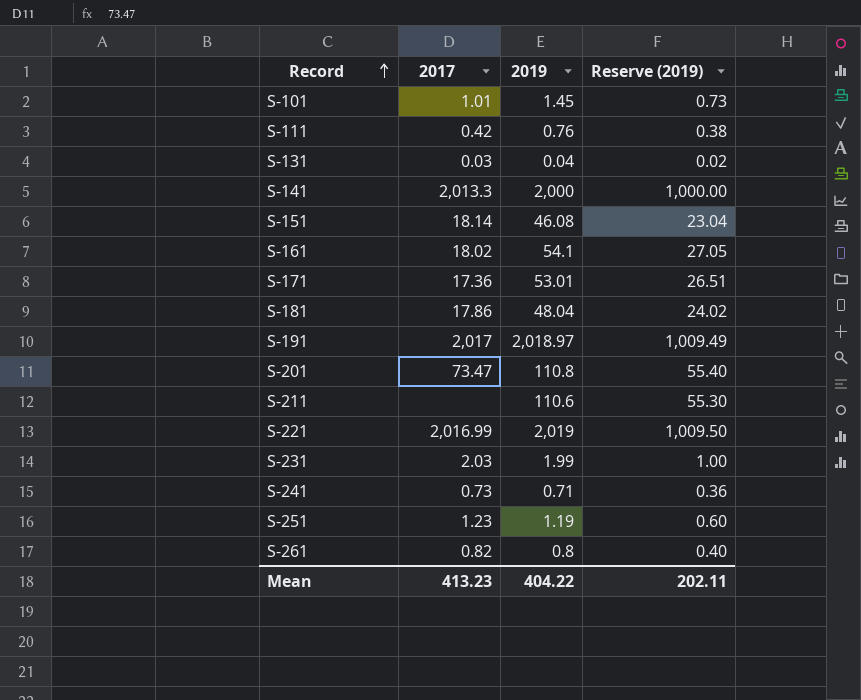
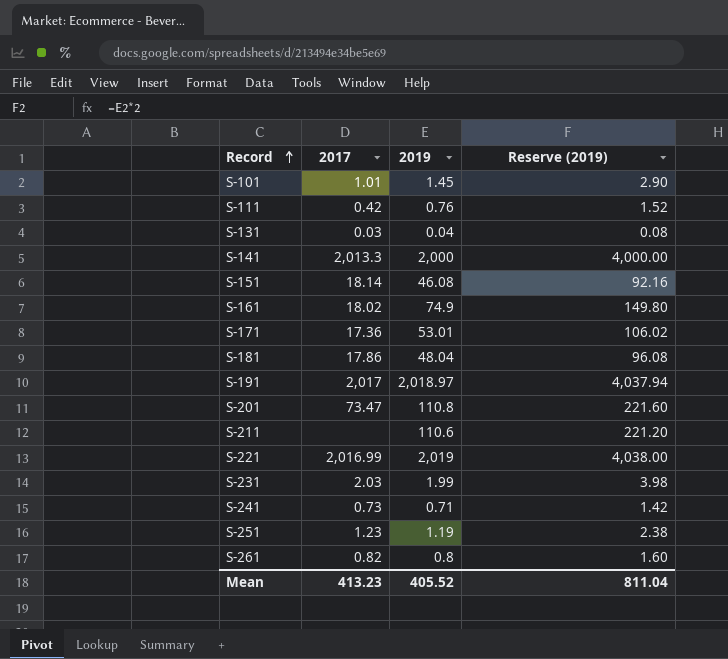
column Reserve (2019) | formula: [2019] * 0.5 -> [2019] * 2
S-161 | 2019: 54.1 -> 74.9
Mean | 2019: 404.22 -> 405.52
Mean | Reserve (2019): 202.11 -> 811.04

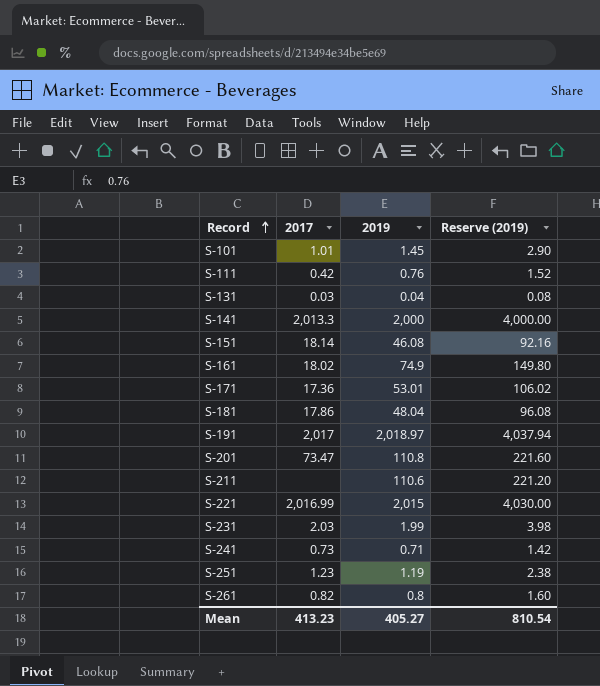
S-221 | 2019: 2,019 -> 2,015
S-221 | Reserve (2019): 4,038.00 -> 4,030.00
Mean | 2019: 405.52 -> 405.27
Mean | Reserve (2019): 811.04 -> 810.54

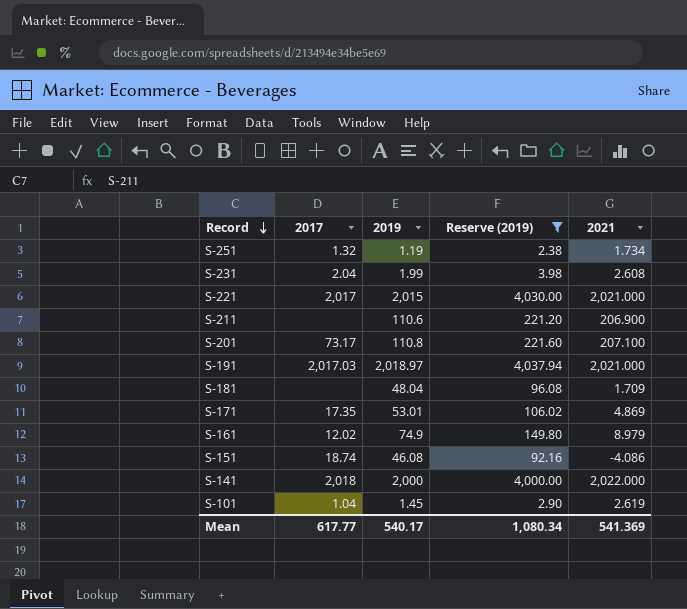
filter: none -> Reserve (2019) >= 2.38
row order: Record ascending -> Record descending
column 2021 | position: none -> 5
S-251 | 2017: 1.23 -> 1.32
S-231 | 2017: 2.03 -> 2.04
S-221 | 2017: 2,016.99 -> 2,017
S-201 | 2017: 73.47 -> 73.17
S-191 | 2017: 2,017 -> 2,017.03
S-181 | 2017: 17.86 -> none
S-171 | 2017: 17.36 -> 17.35
S-161 | 2017: 18.02 -> 12.02
S-151 | 2017: 18.14 -> 18.74
S-141 | 2017: 2,013.3 -> 2,018
S-101 | 2017: 1.01 -> 1.04
Mean | 2017: 413.23 -> 617.77
Mean | 2019: 405.27 -> 540.17
Mean | Reserve (2019): 810.54 -> 1,080.34

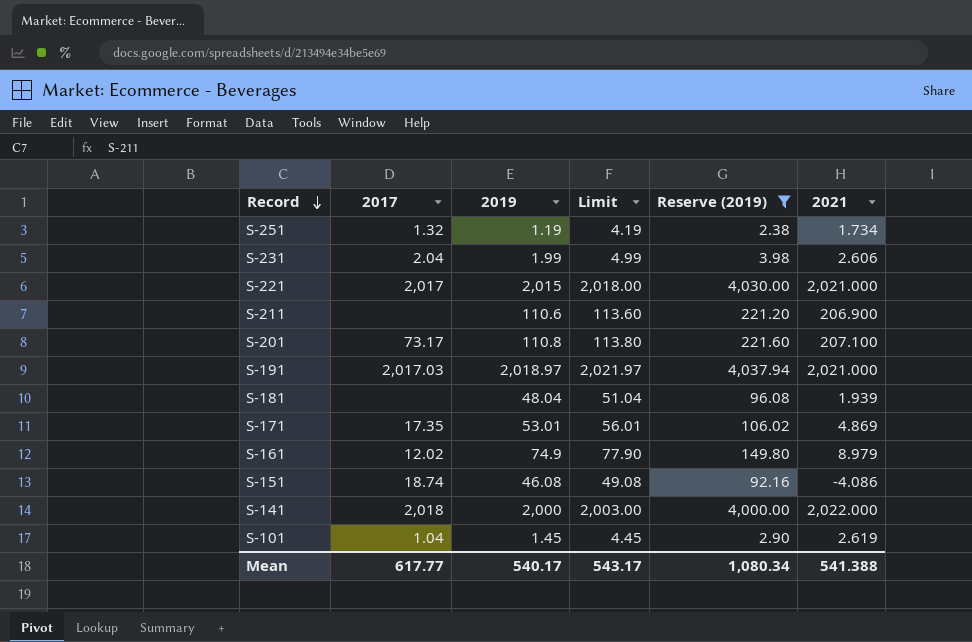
column Limit | formula: none -> [2019] + 3
S-231 | 2021: 2.608 -> 2.606
S-181 | 2021: 1.709 -> 1.939
Mean | 2021: 541.369 -> 541.388

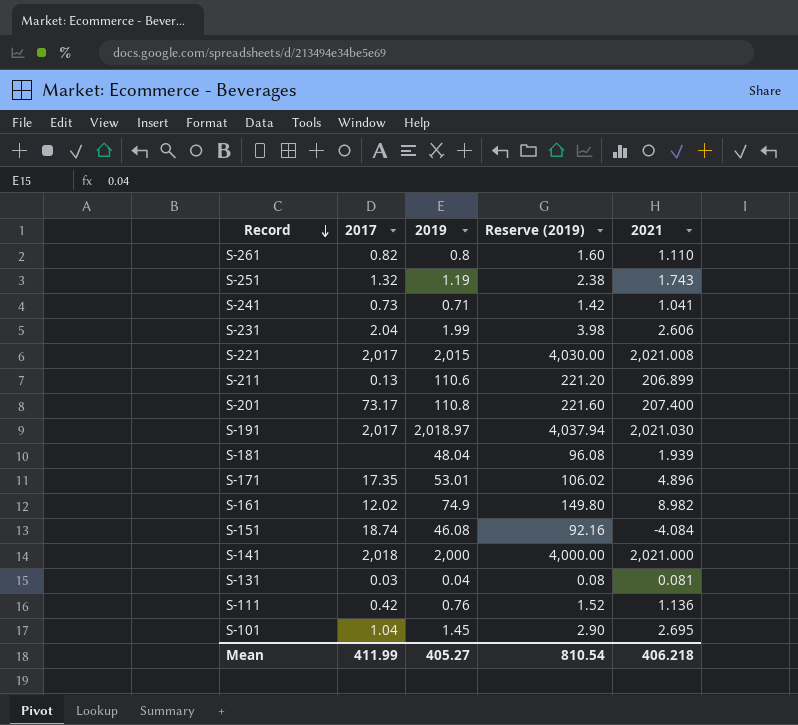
filter: Reserve (2019) >= 2.38 -> none
column Limit | formula: [2019] + 3 -> none
S-251 | 2021: 1.734 -> 1.743
S-221 | 2021: 2,021.000 -> 2,021.008
S-211 | 2017: none -> 0.13
S-211 | 2021: 206.900 -> 206.899
S-201 | 2021: 207.100 -> 207.400
S-191 | 2017: 2,017.03 -> 2,017
S-191 | 2021: 2,021.000 -> 2,021.030
S-171 | 2021: 4.869 -> 4.896
S-161 | 2021: 8.979 -> 8.982
S-151 | 2021: -4.086 -> -4.084
S-141 | 2021: 2,022.000 -> 2,021.000
S-101 | 2021: 2.619 -> 2.695
Mean | 2017: 617.77 -> 411.99
Mean | 2019: 540.17 -> 405.27
Mean | Reserve (2019): 1,080.34 -> 810.54
Mean | 2021: 541.388 -> 406.218

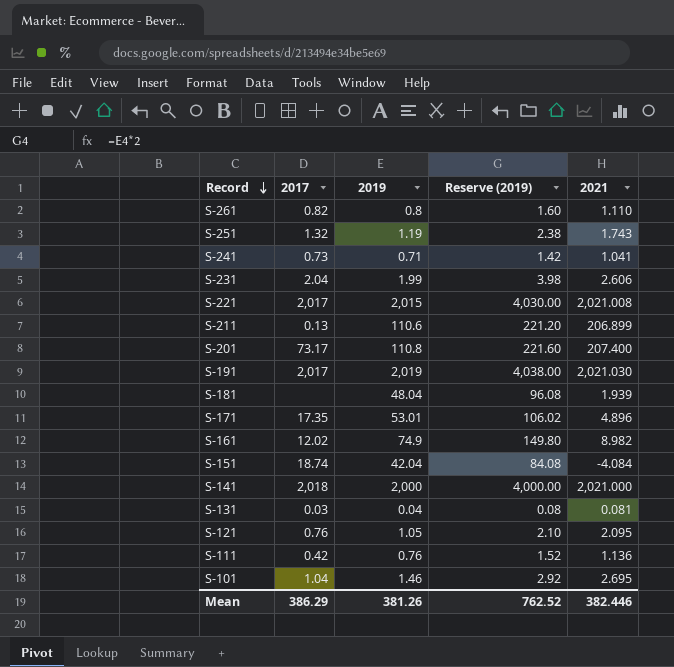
S-191 | 2019: 2,018.97 -> 2,019
S-191 | Reserve (2019): 4,037.94 -> 4,038.00
S-151 | 2019: 46.08 -> 42.04
S-151 | Reserve (2019): 92.16 -> 84.08
row S-121: none -> 0.76 | 1.05 | 2.10 | 2.095
S-101 | 2019: 1.45 -> 1.46
S-101 | Reserve (2019): 2.90 -> 2.92
Mean | 2017: 411.99 -> 386.29
Mean | 2019: 405.27 -> 381.26
Mean | Reserve (2019): 810.54 -> 762.52
Mean | 2021: 406.218 -> 382.446

